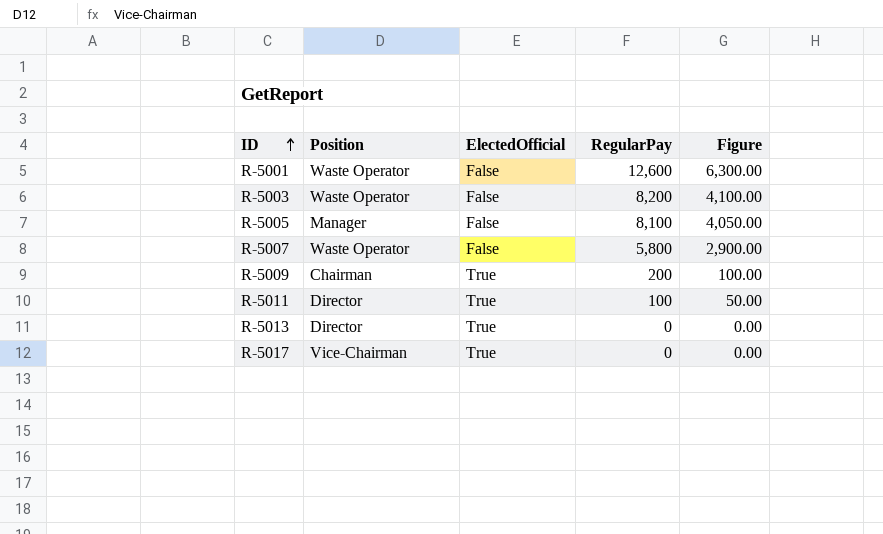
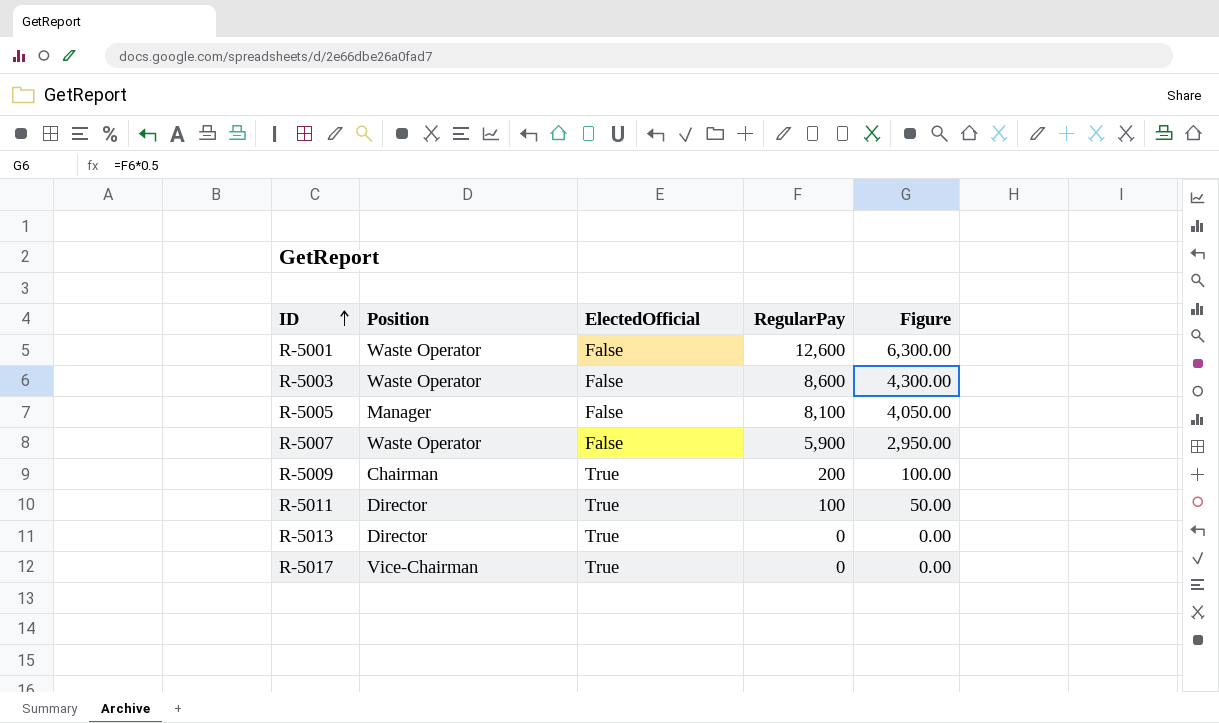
R-5003 | RegularPay: 8,200 -> 8,600
R-5003 | Figure: 4,100.00 -> 4,300.00
R-5007 | RegularPay: 5,800 -> 5,900
R-5007 | Figure: 2,900.00 -> 2,950.00

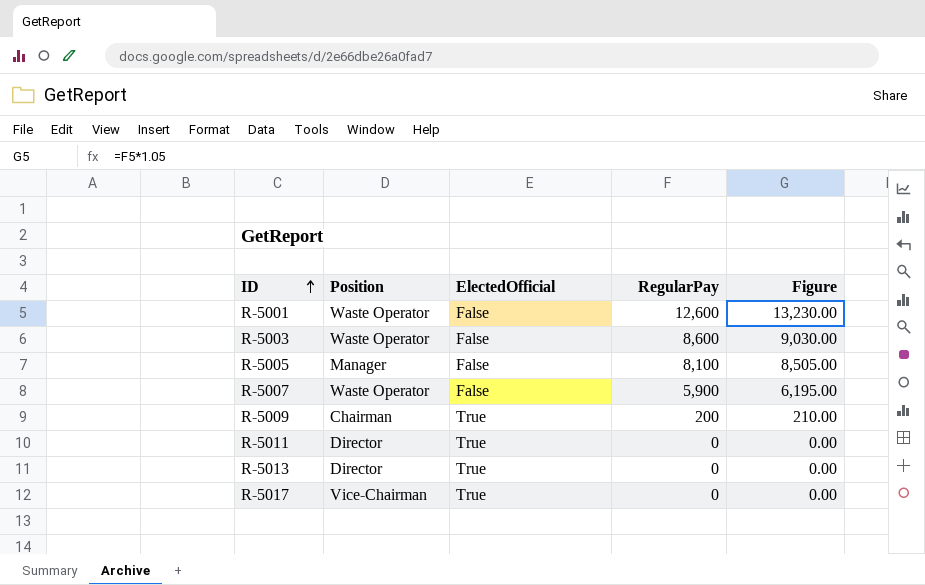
column Figure | formula: [RegularPay] * 0.5 -> [RegularPay] * 1.05
R-5011 | RegularPay: 100 -> 0

